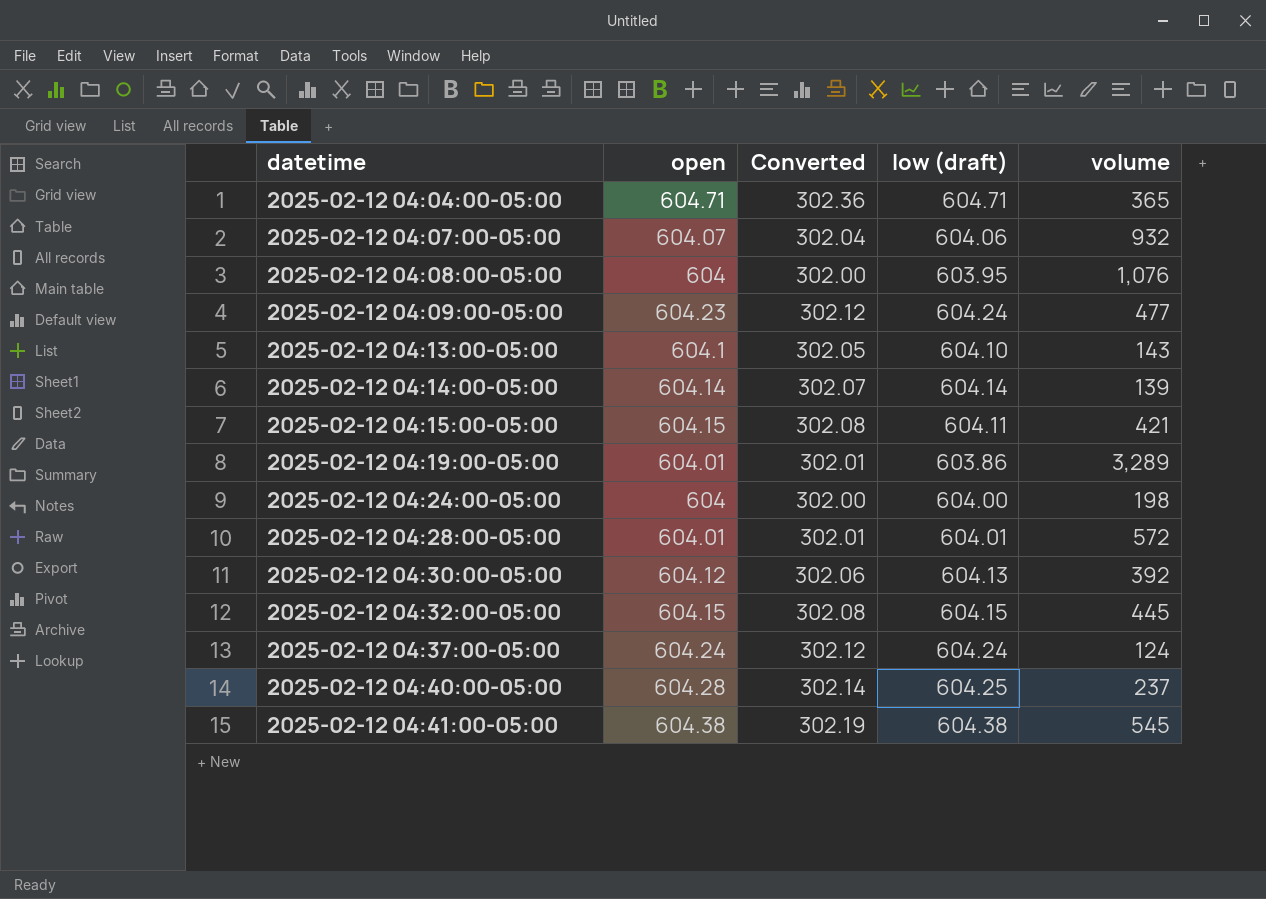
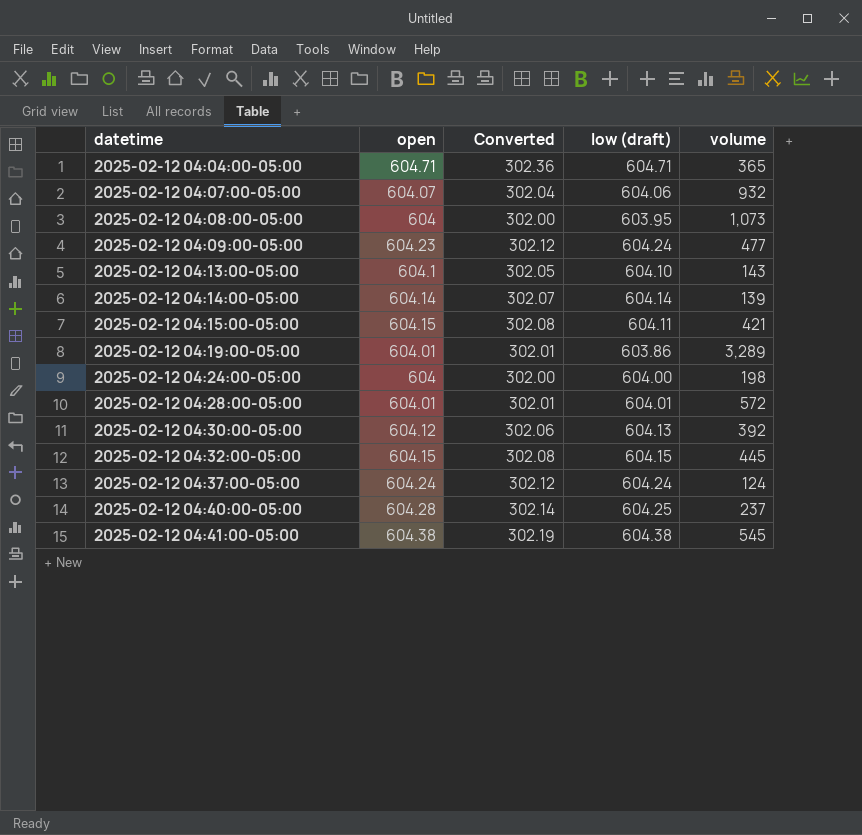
2025-02-12 04:08:00-05:00 | volume: 1,076 -> 1,073

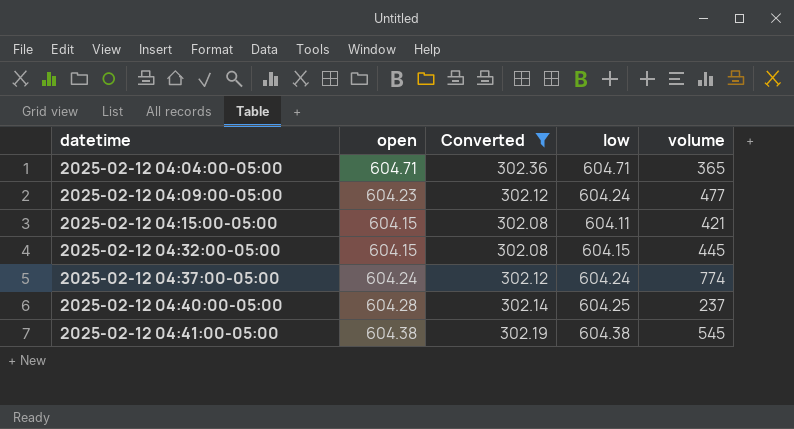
filter: none -> Converted >= 302.08
column name: low (draft) -> low
2025-02-12 04:37:00-05:00 | volume: 124 -> 774

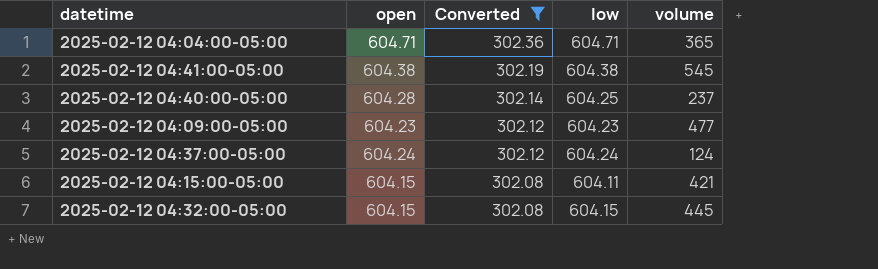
row order: datetime ascending -> Converted descending
2025-02-12 04:09:00-05:00 | low: 604.24 -> 604.23
2025-02-12 04:37:00-05:00 | volume: 774 -> 124

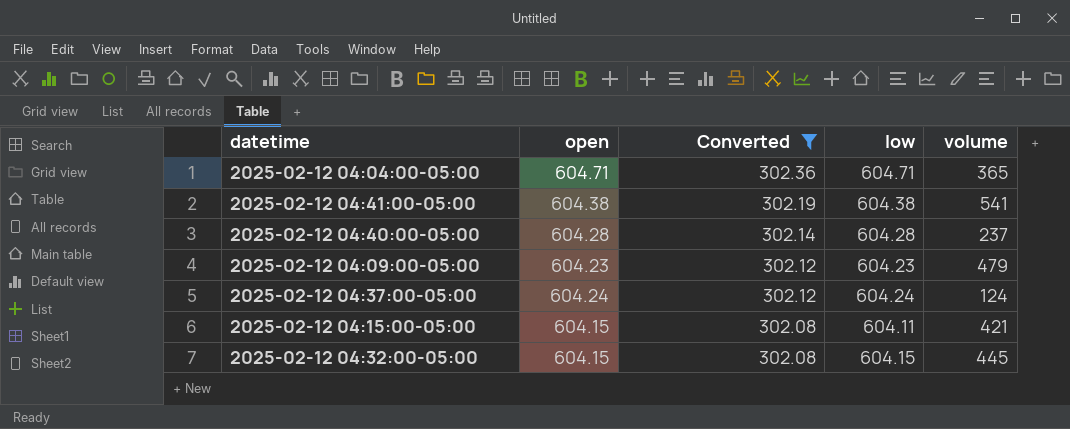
2025-02-12 04:41:00-05:00 | volume: 545 -> 541
2025-02-12 04:40:00-05:00 | low: 604.25 -> 604.28
2025-02-12 04:09:00-05:00 | volume: 477 -> 479

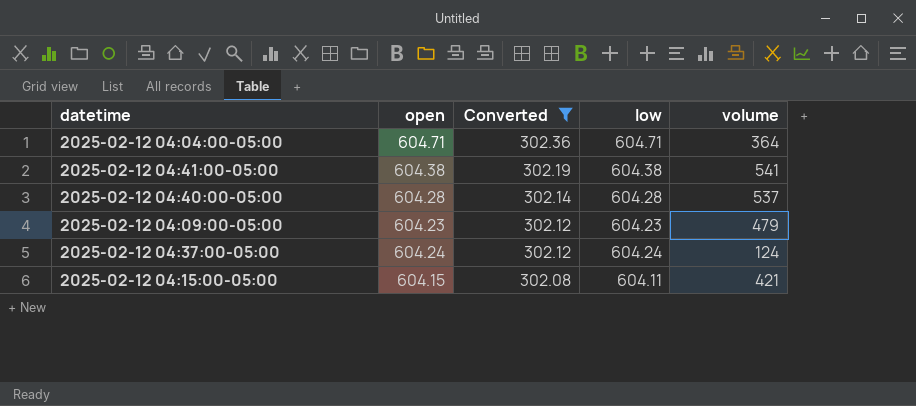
row 2025-02-12 04:32:00-05:00: 604.15 | 302.08 | 604.15 | 445 -> none
2025-02-12 04:04:00-05:00 | volume: 365 -> 364
2025-02-12 04:40:00-05:00 | volume: 237 -> 537

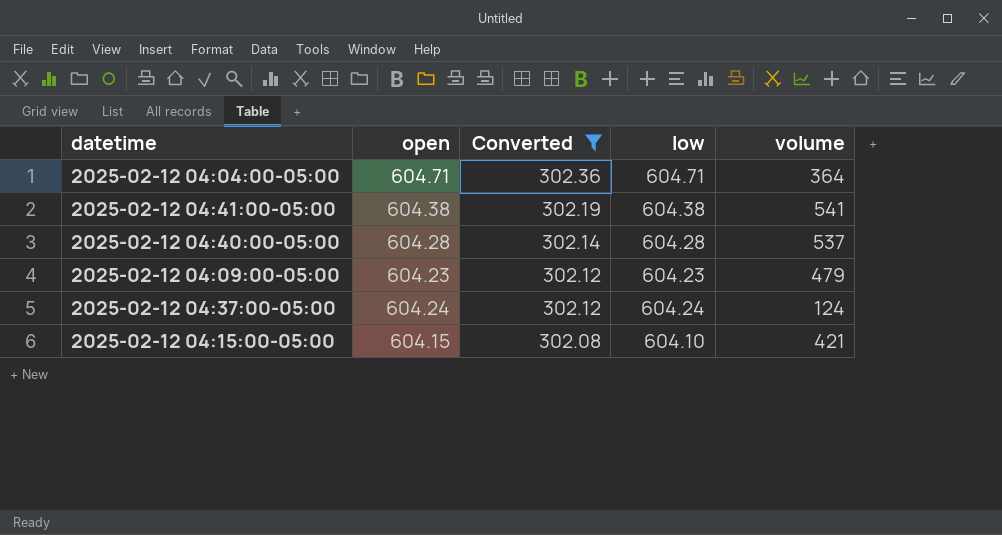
2025-02-12 04:15:00-05:00 | low: 604.11 -> 604.10

